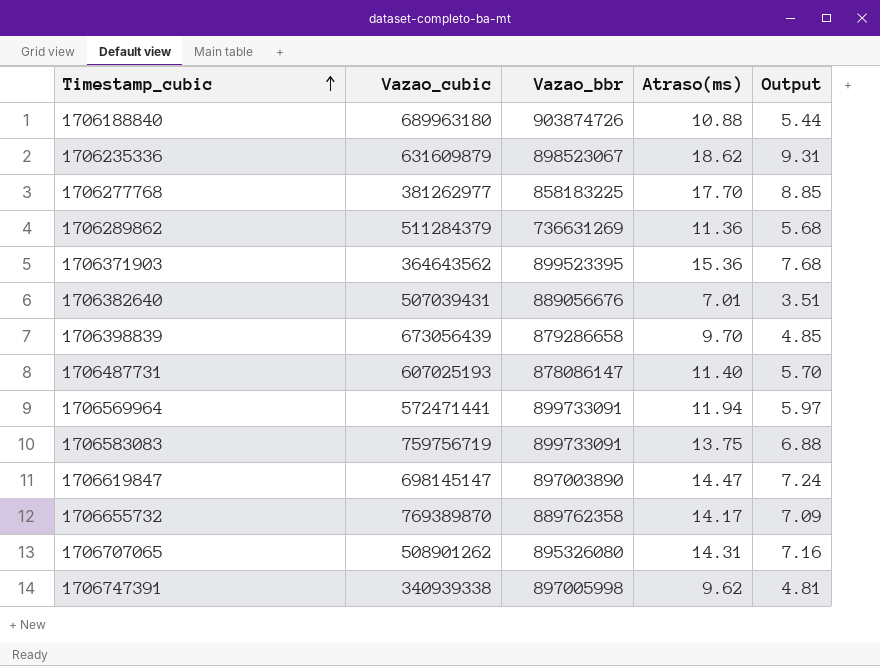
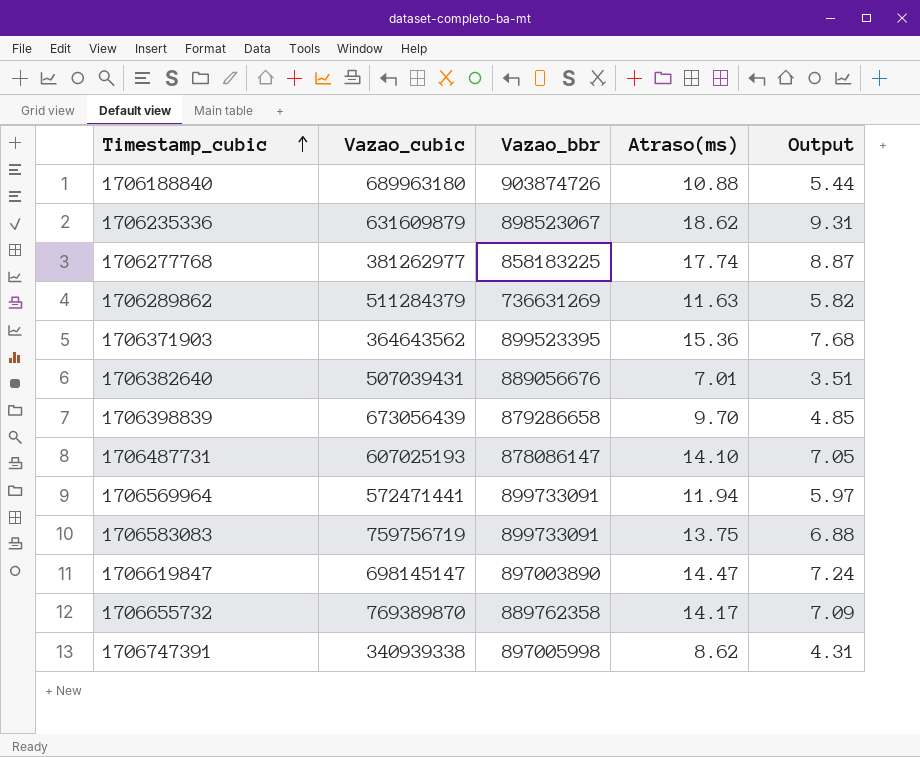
row 1706707065: 508901262 | 895326080 | 14.31 | 7.16 -> none
1706277768 | Atraso(ms): 17.70 -> 17.74
1706277768 | Output: 8.85 -> 8.87
1706289862 | Atraso(ms): 11.36 -> 11.63
1706289862 | Output: 5.68 -> 5.82
1706487731 | Atraso(ms): 11.40 -> 14.10
1706487731 | Output: 5.70 -> 7.05
1706747391 | Atraso(ms): 9.62 -> 8.62
1706747391 | Output: 4.81 -> 4.31

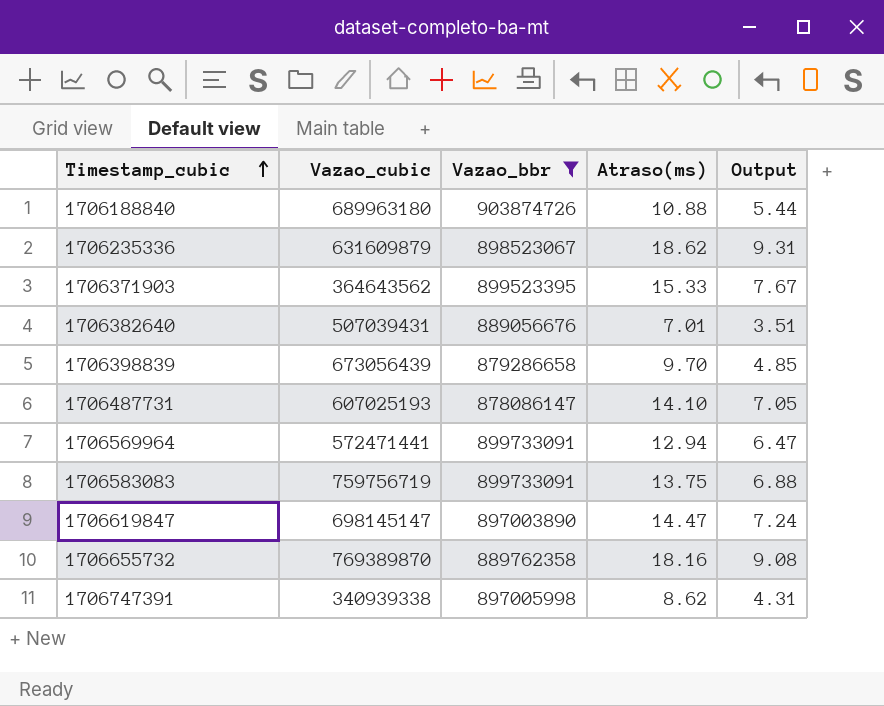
filter: none -> Vazao_bbr >= 878086147
1706371903 | Atraso(ms): 15.36 -> 15.33
1706371903 | Output: 7.68 -> 7.67
1706569964 | Atraso(ms): 11.94 -> 12.94
1706569964 | Output: 5.97 -> 6.47
1706655732 | Atraso(ms): 14.17 -> 18.16
1706655732 | Output: 7.09 -> 9.08

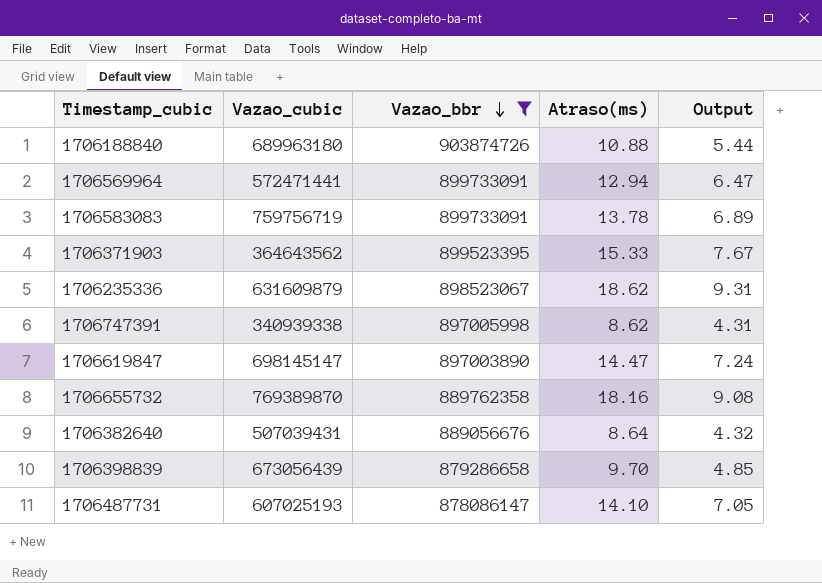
row order: Timestamp_cubic ascending -> Vazao_bbr descending
1706583083 | Atraso(ms): 13.75 -> 13.78
1706583083 | Output: 6.88 -> 6.89
1706382640 | Atraso(ms): 7.01 -> 8.64
1706382640 | Output: 3.51 -> 4.32

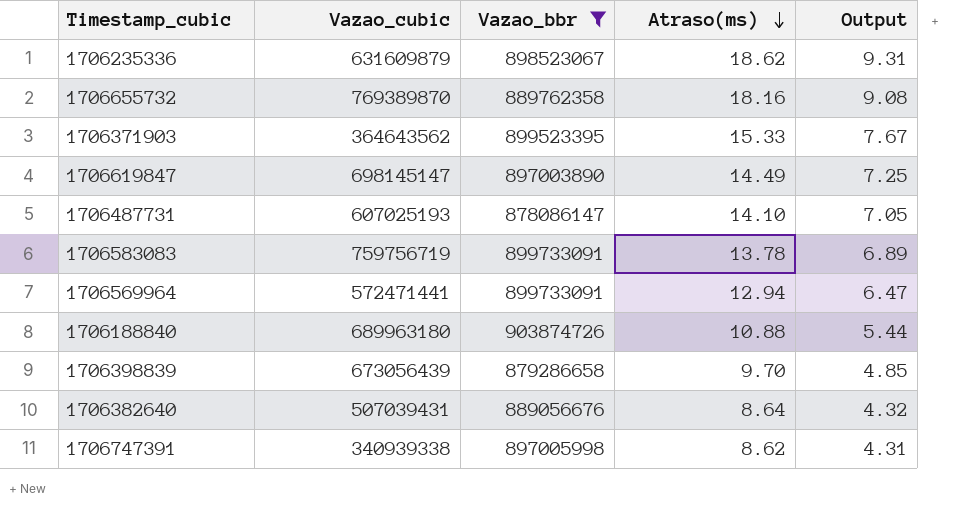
row order: Vazao_bbr descending -> Atraso(ms) descending
1706619847 | Atraso(ms): 14.47 -> 14.49
1706619847 | Output: 7.24 -> 7.25

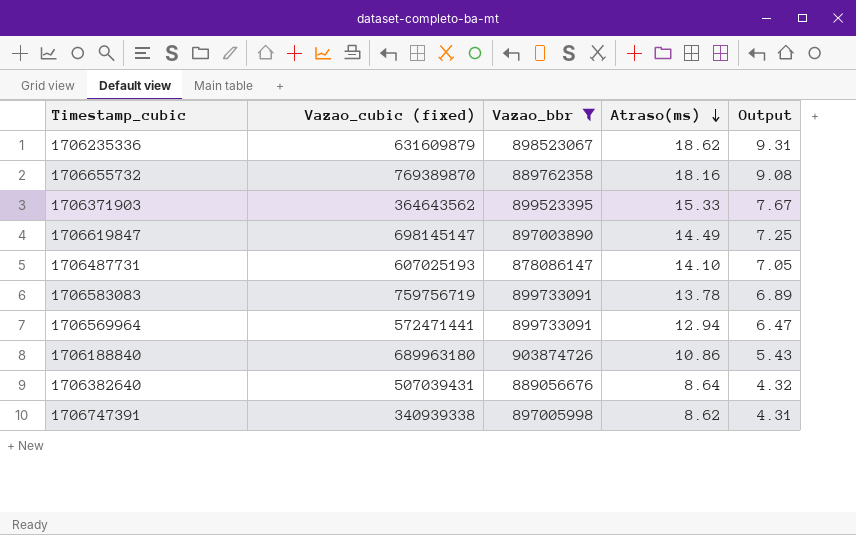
column name: Vazao_cubic -> Vazao_cubic (fixed)
row 1706398839: 673056439 | 879286658 | 9.70 | 4.85 -> none
1706188840 | Atraso(ms): 10.88 -> 10.86
1706188840 | Output: 5.44 -> 5.43

